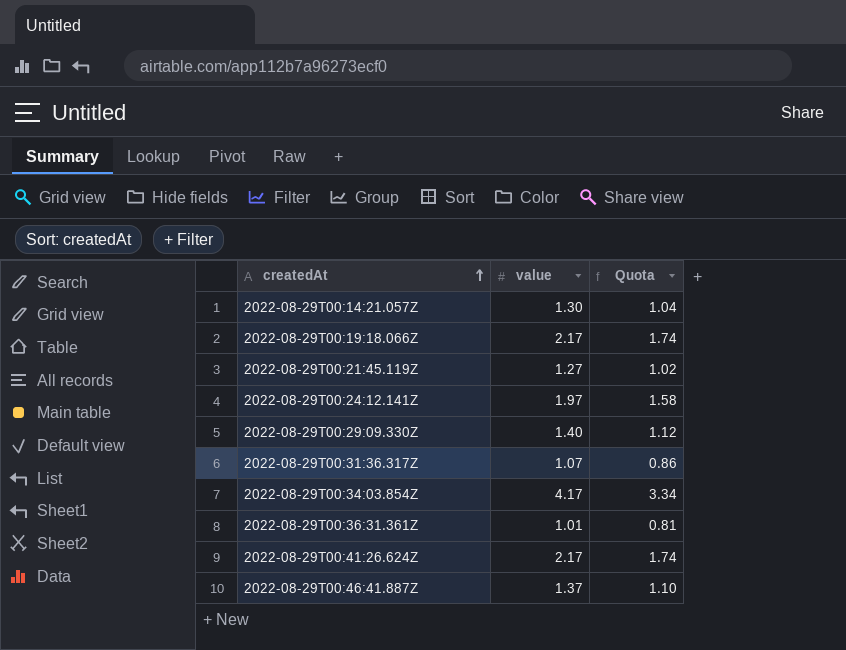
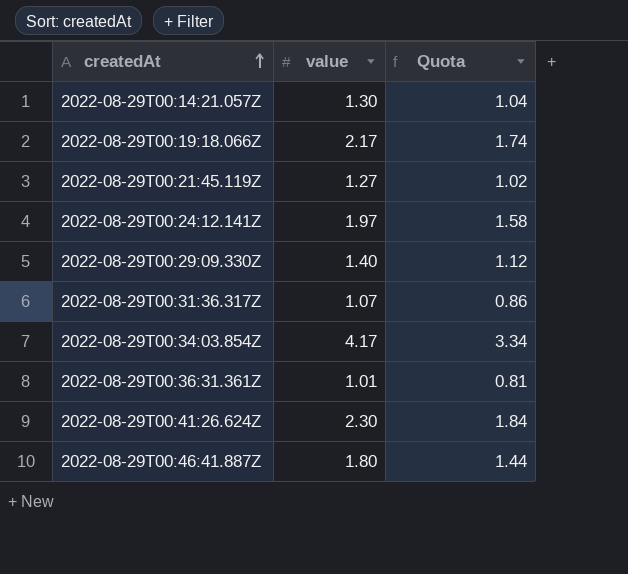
2022-08-29T00:41:26.624Z | value: 2.17 -> 2.30
2022-08-29T00:41:26.624Z | Quota: 1.74 -> 1.84
2022-08-29T00:46:41.887Z | value: 1.37 -> 1.80
2022-08-29T00:46:41.887Z | Quota: 1.10 -> 1.44

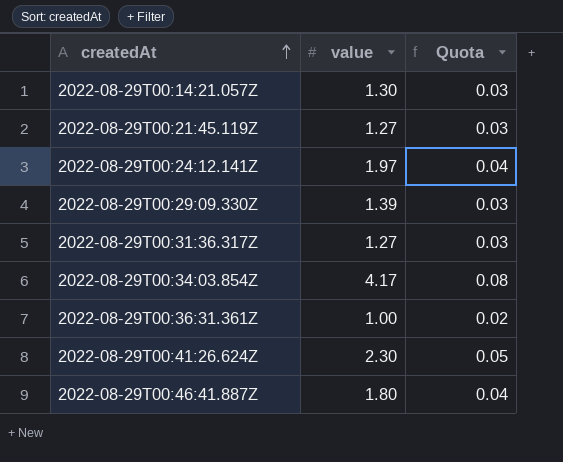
column Quota | formula: [value] * 0.8 -> [value] * 0.02
row 2022-08-29T00:19:18.066Z: 2.17 | 1.74 -> none
2022-08-29T00:29:09.330Z | value: 1.40 -> 1.39
2022-08-29T00:31:36.317Z | value: 1.07 -> 1.27
2022-08-29T00:36:31.361Z | value: 1.01 -> 1.00

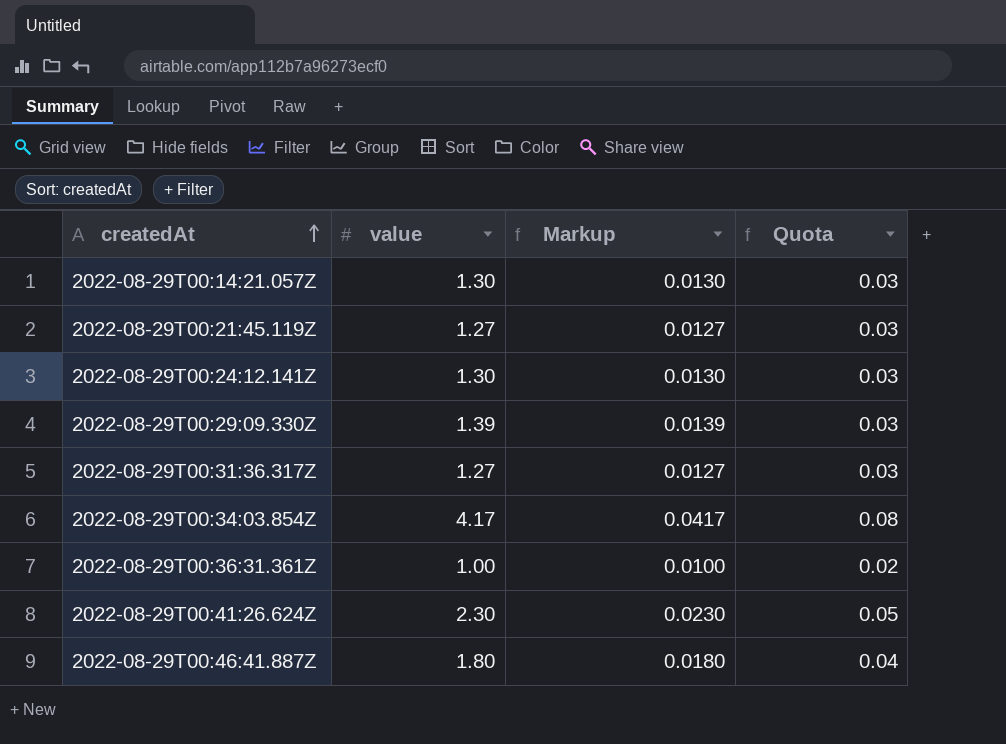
column Markup | formula: none -> [value] * 0.01
2022-08-29T00:24:12.141Z | value: 1.97 -> 1.30
2022-08-29T00:24:12.141Z | Quota: 0.04 -> 0.03

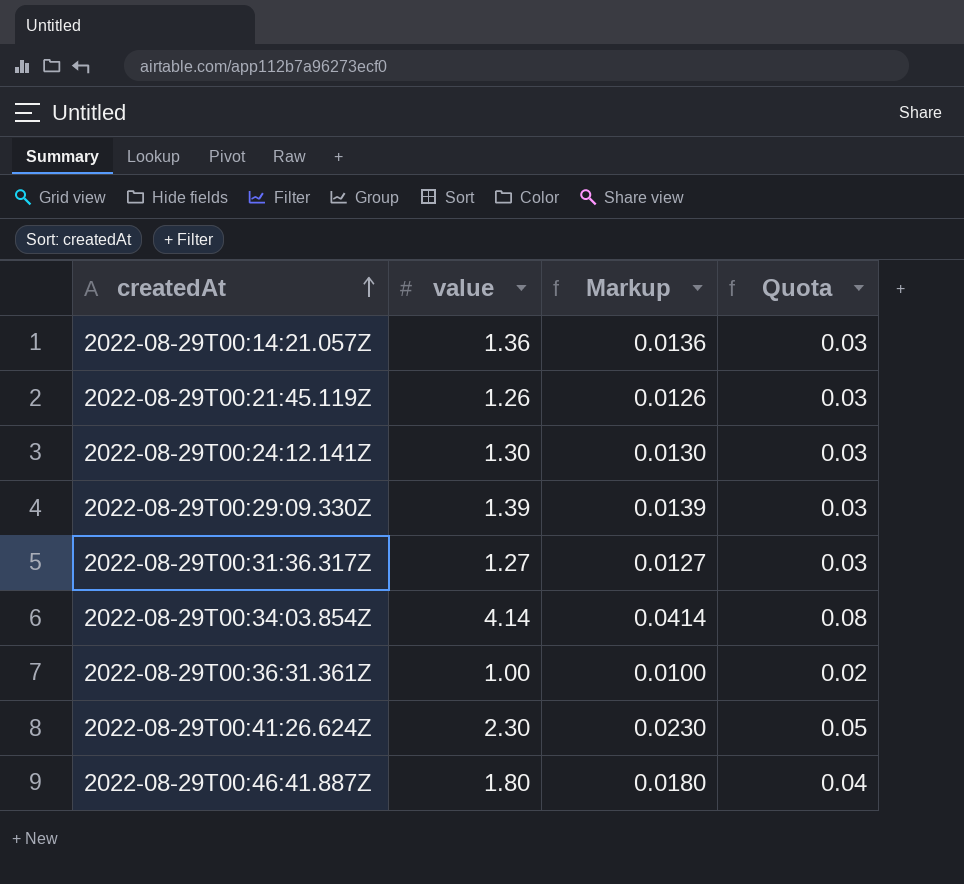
2022-08-29T00:14:21.057Z | value: 1.30 -> 1.36
2022-08-29T00:14:21.057Z | Markup: 0.0130 -> 0.0136
2022-08-29T00:21:45.119Z | value: 1.27 -> 1.26
2022-08-29T00:21:45.119Z | Markup: 0.0127 -> 0.0126
2022-08-29T00:34:03.854Z | value: 4.17 -> 4.14
2022-08-29T00:34:03.854Z | Markup: 0.0417 -> 0.0414

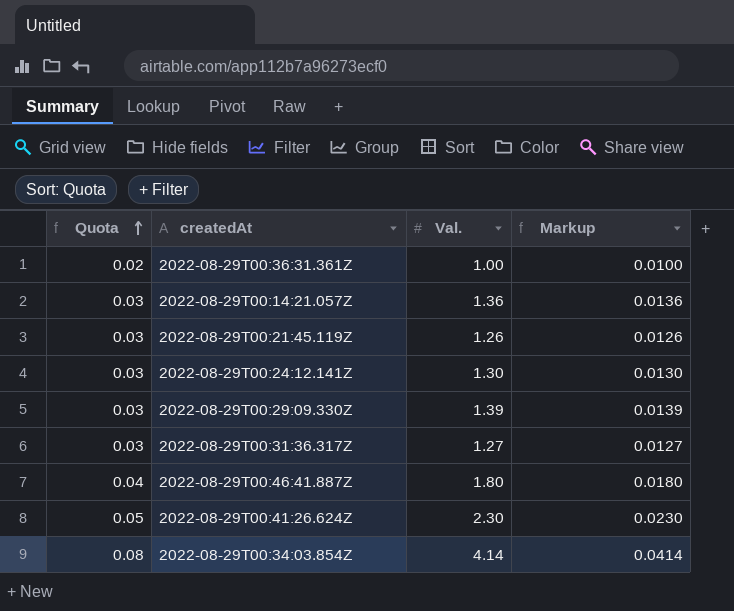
row order: createdAt ascending -> Quota ascending
column Quota | position: 4 -> 1
column name: value -> Val.

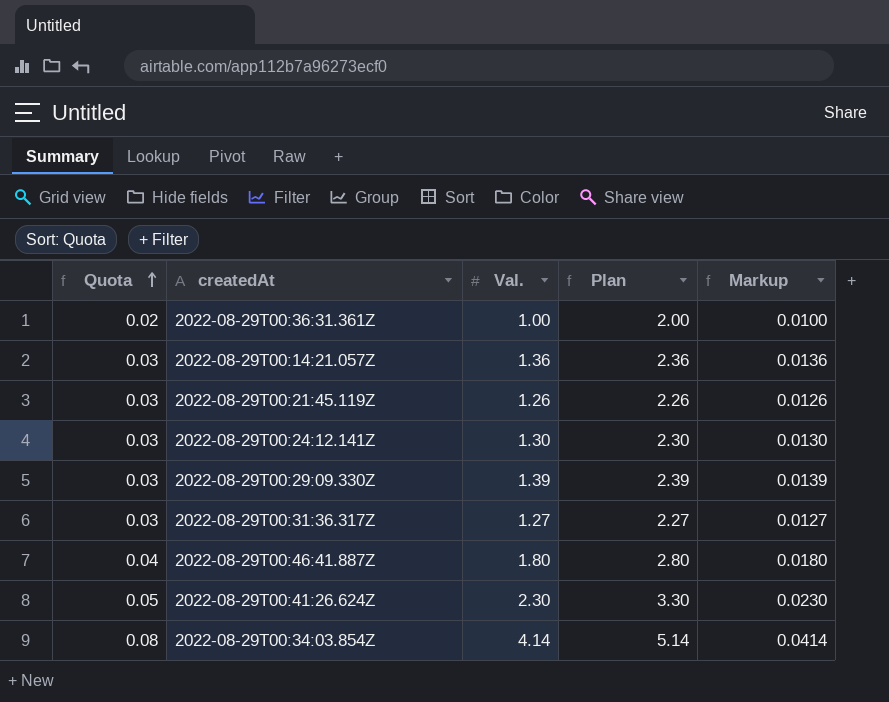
column Plan | formula: none -> [Val.] + 1

